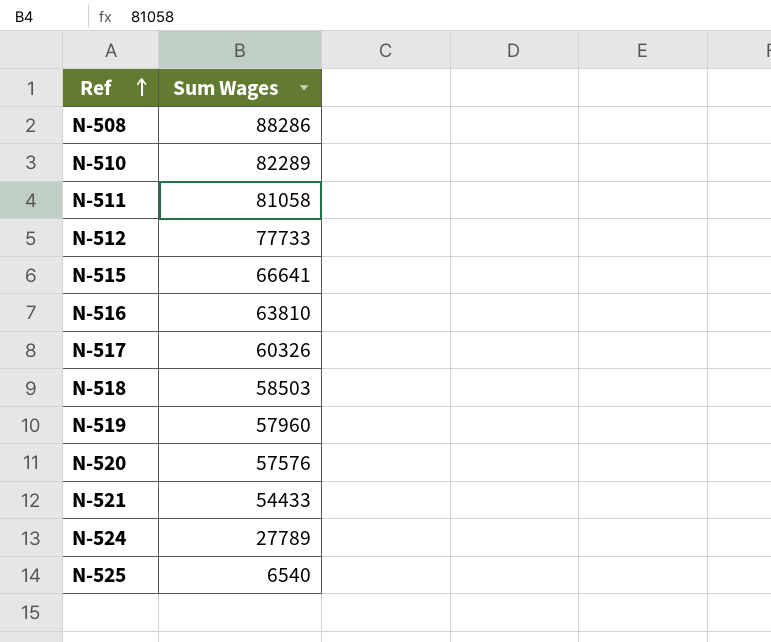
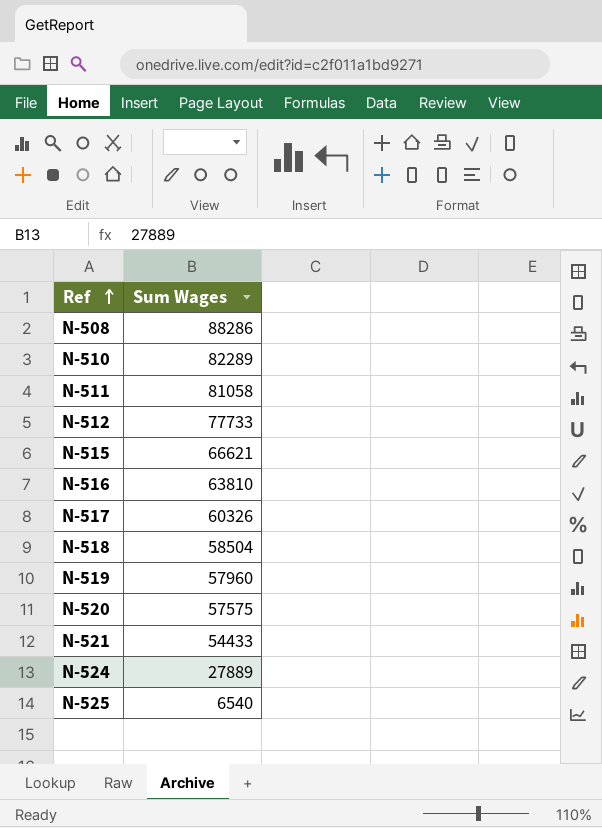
N-515 | Sum Wages: 66641 -> 66621
N-518 | Sum Wages: 58503 -> 58504
N-520 | Sum Wages: 57576 -> 57575
N-524 | Sum Wages: 27789 -> 27889

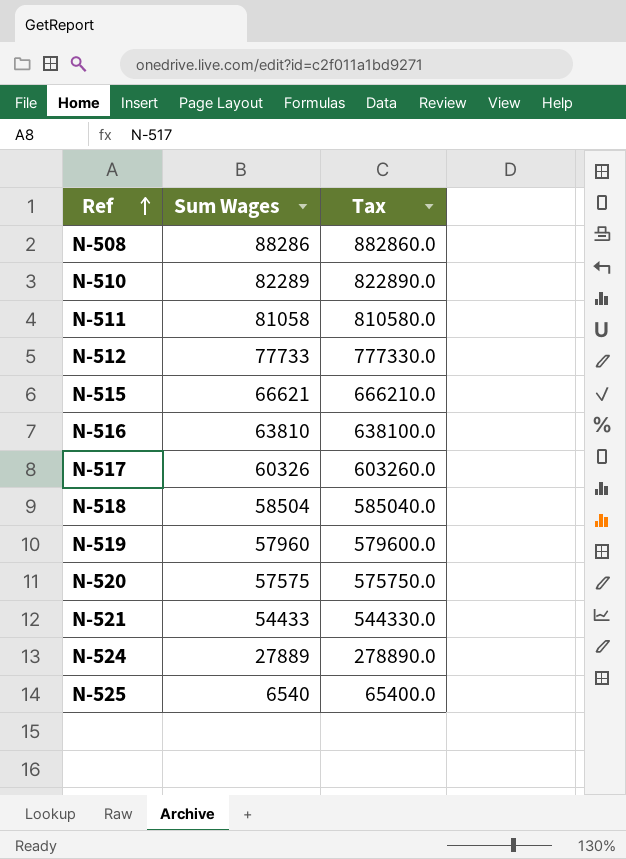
column Tax | formula: none -> [Sum Wages] * 10

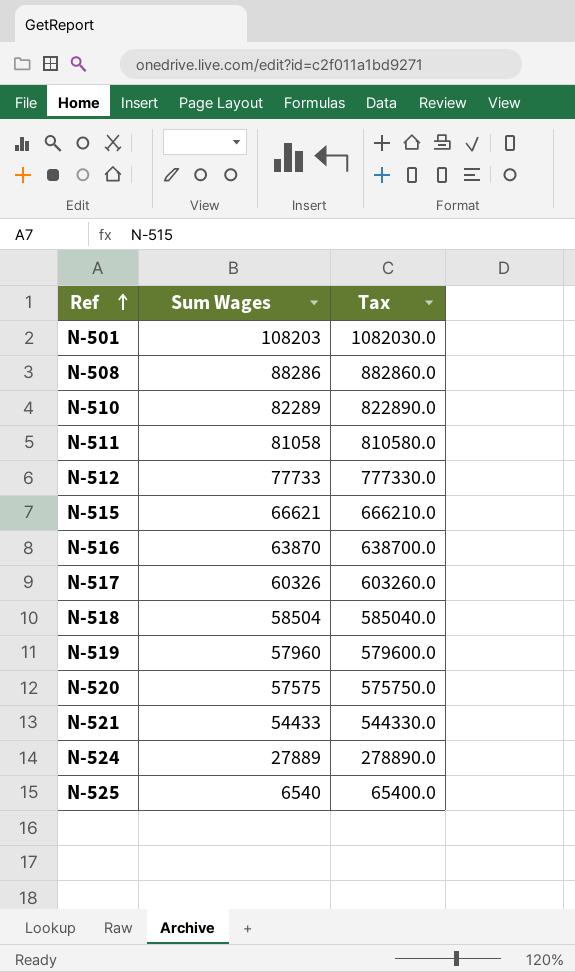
row N-501: none -> 108203 | 1082030.0
N-516 | Sum Wages: 63810 -> 63870
N-516 | Tax: 638100.0 -> 638700.0

